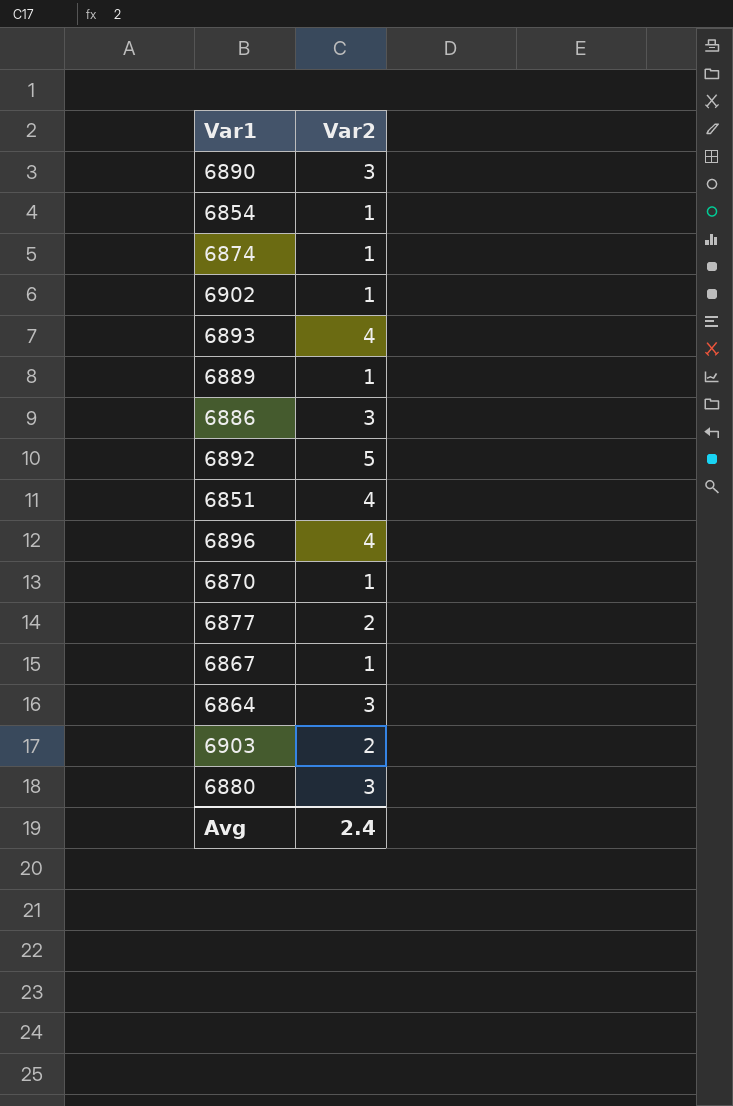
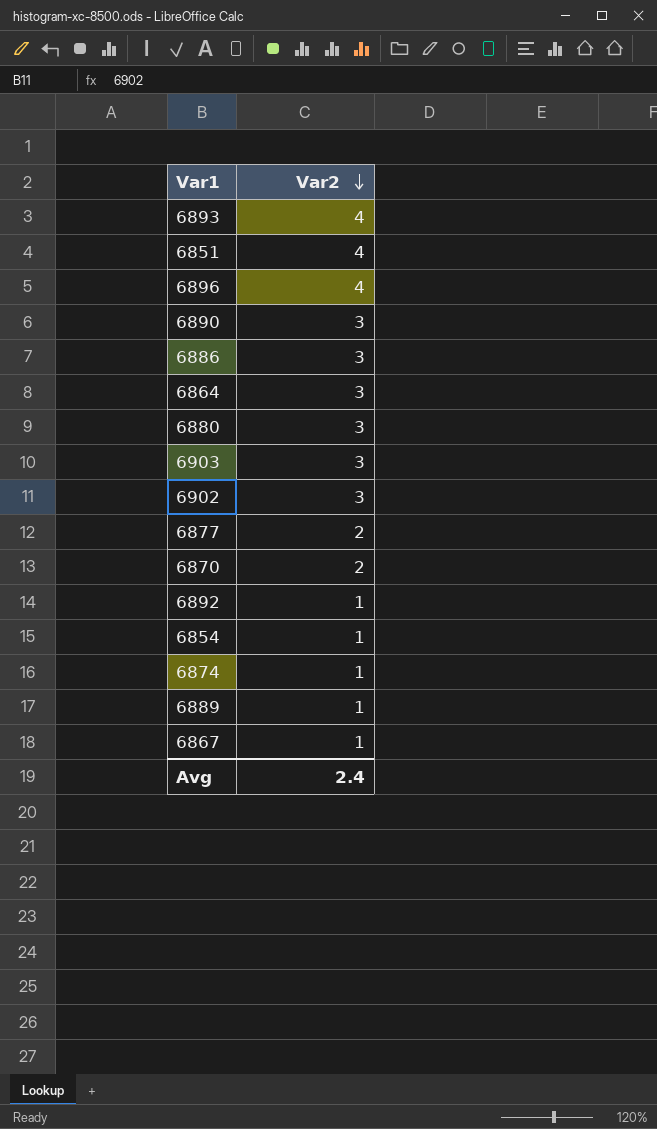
row order: none -> Var2 descending
6903 | Var2: 2 -> 3
6902 | Var2: 1 -> 3
6870 | Var2: 1 -> 2
6892 | Var2: 5 -> 1

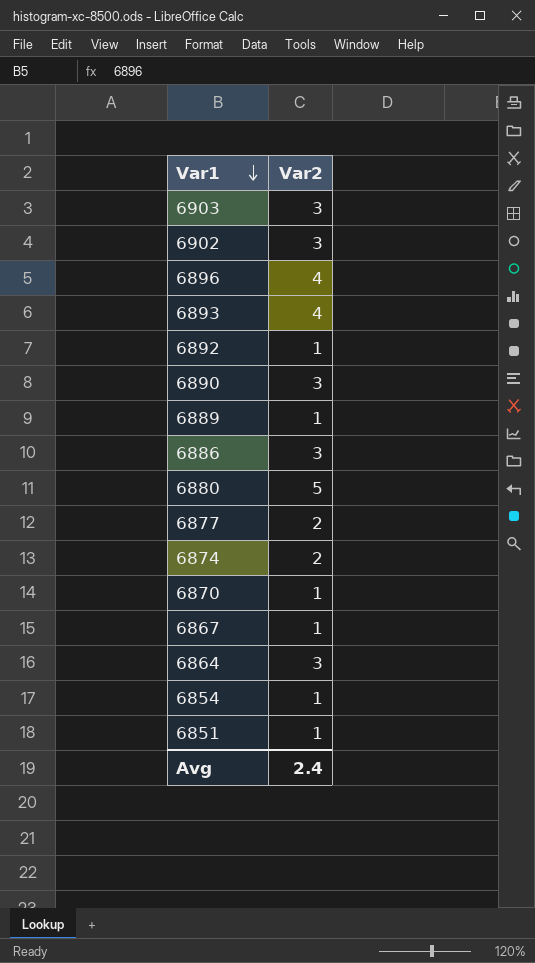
row order: Var2 descending -> Var1 descending
6880 | Var2: 3 -> 5
6874 | Var2: 1 -> 2
6870 | Var2: 2 -> 1
6851 | Var2: 4 -> 1

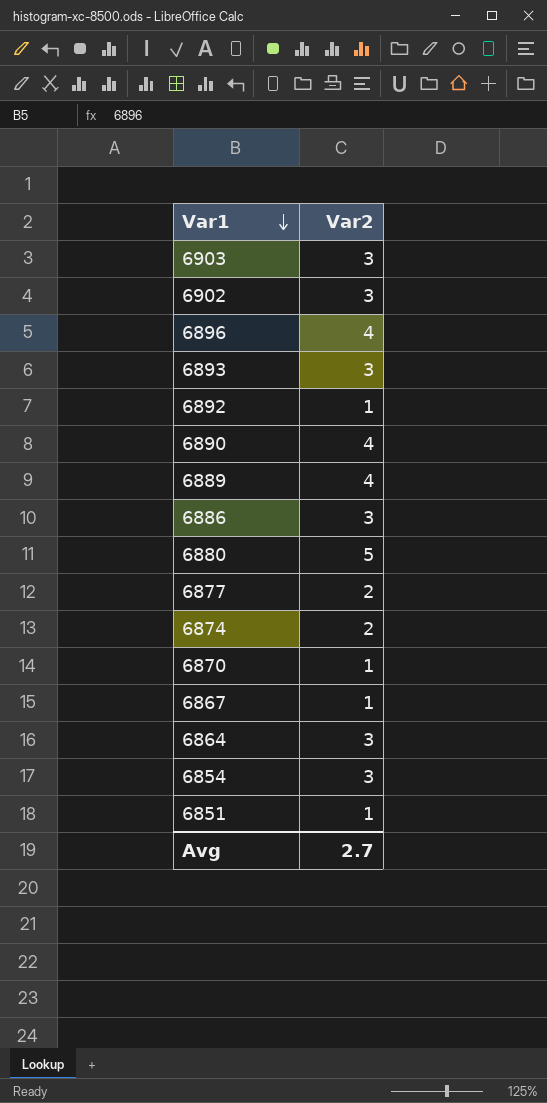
6893 | Var2: 4 -> 3
6890 | Var2: 3 -> 4
6889 | Var2: 1 -> 4
6854 | Var2: 1 -> 3
Avg | Var2: 2.4 -> 2.7

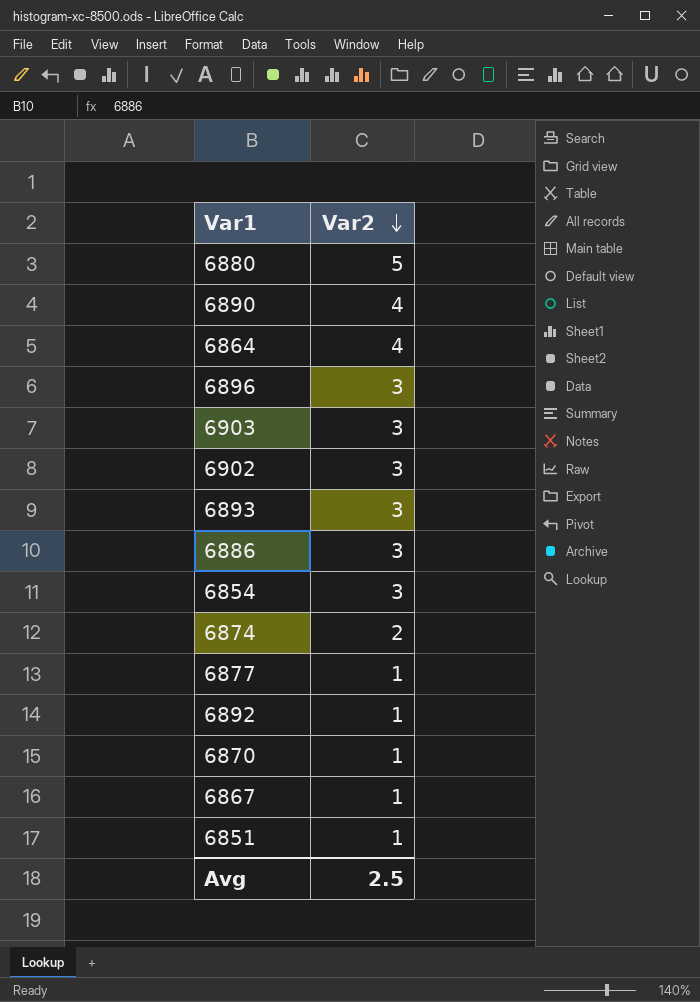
row order: Var1 descending -> Var2 descending
row 6889: 4 -> none
6864 | Var2: 3 -> 4
6896 | Var2: 4 -> 3
6877 | Var2: 2 -> 1
Avg | Var2: 2.7 -> 2.5

